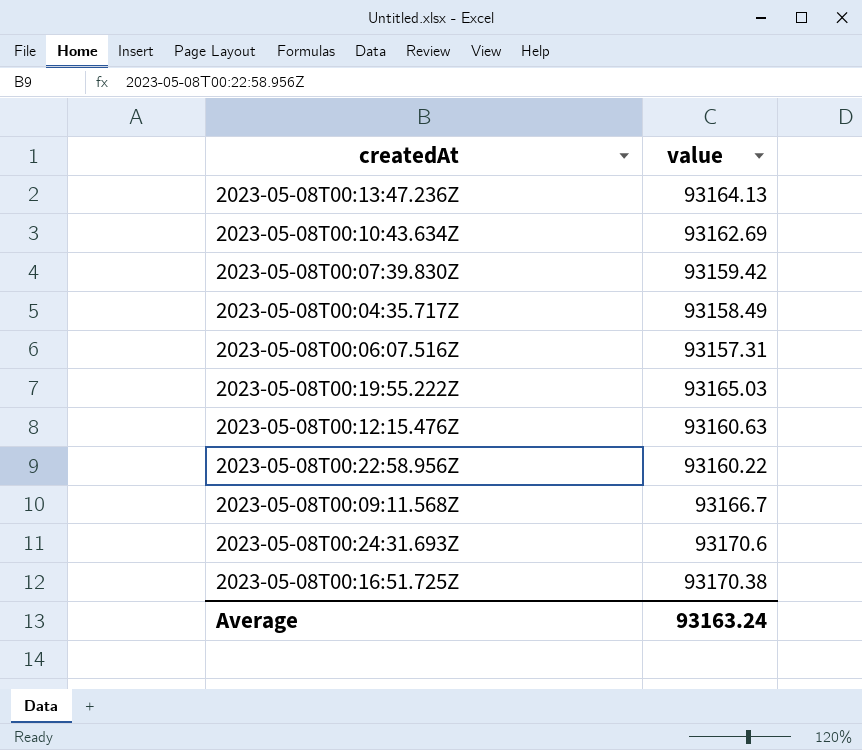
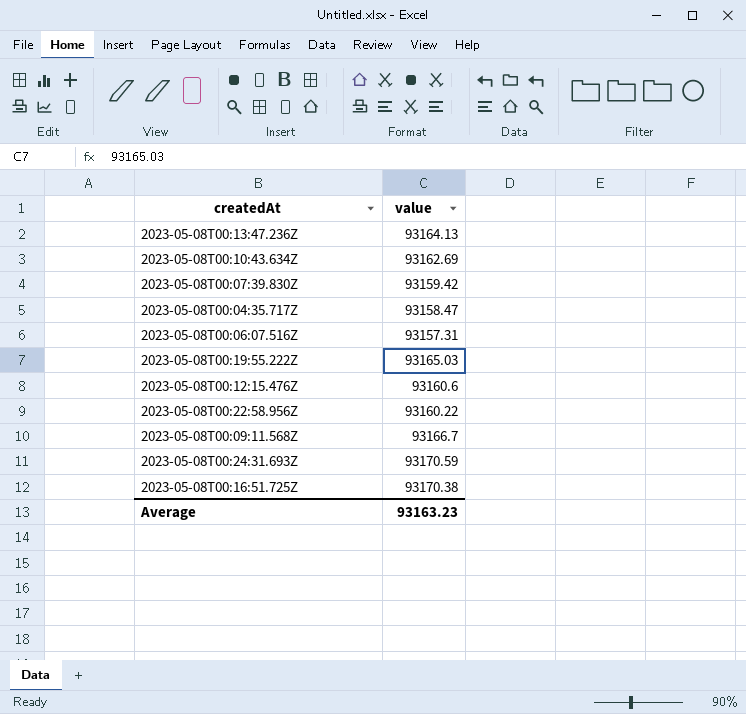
2023-05-08T00:04:35.717Z | value: 93158.49 -> 93158.47
2023-05-08T00:12:15.476Z | value: 93160.63 -> 93160.6
2023-05-08T00:24:31.693Z | value: 93170.6 -> 93170.59
Average | value: 93163.24 -> 93163.23

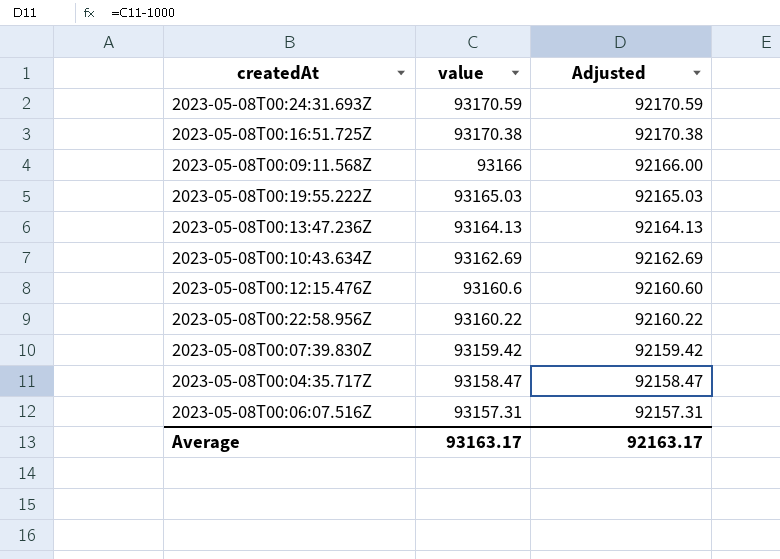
row order: none -> value descending
column Adjusted | formula: none -> [value] - 1000
2023-05-08T00:09:11.568Z | value: 93166.7 -> 93166
Average | value: 93163.23 -> 93163.17

